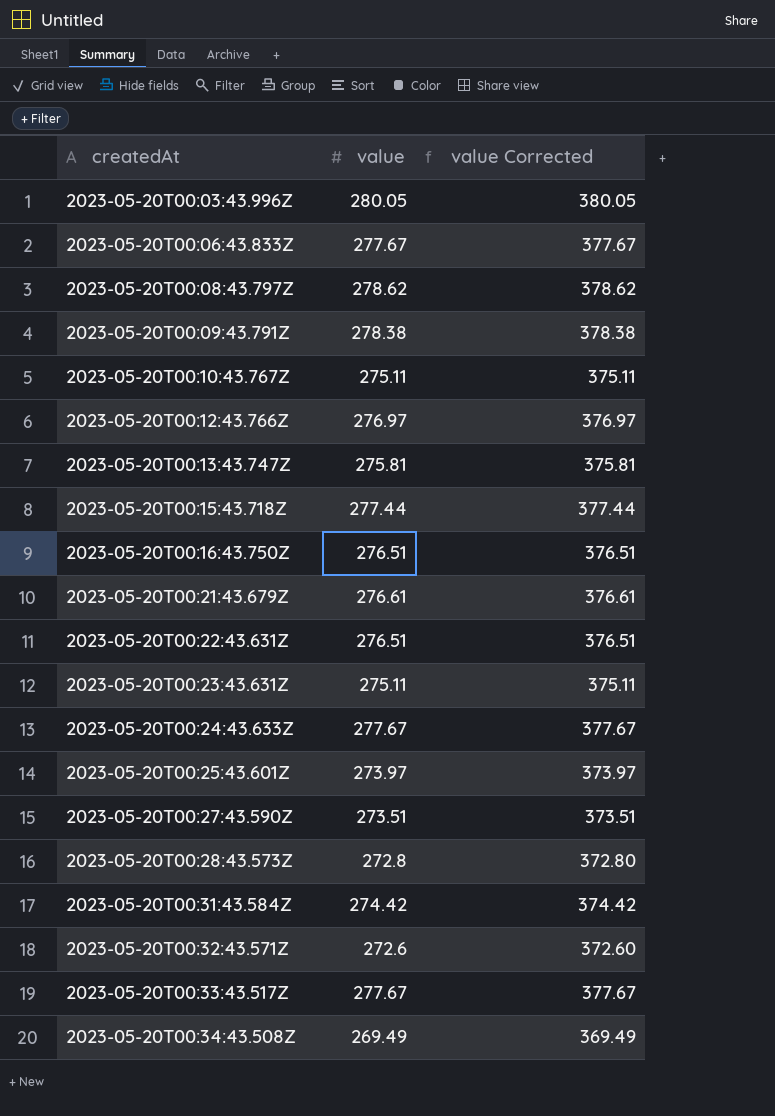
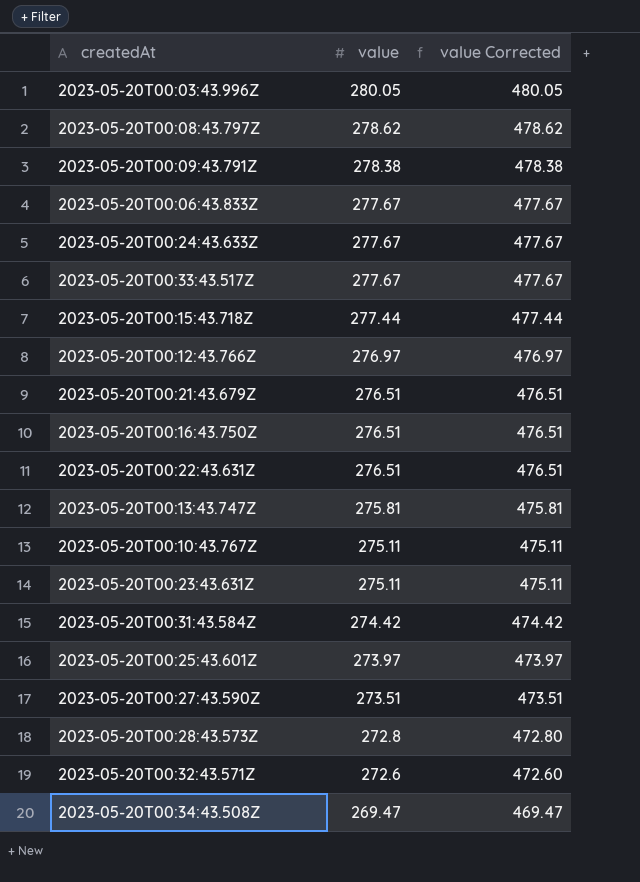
row order: createdAt ascending -> value descending
column value Corrected | formula: [value] + 100 -> [value] + 200
2023-05-20T00:21:43.679Z | value: 276.61 -> 276.51
2023-05-20T00:34:43.508Z | value: 269.49 -> 269.47

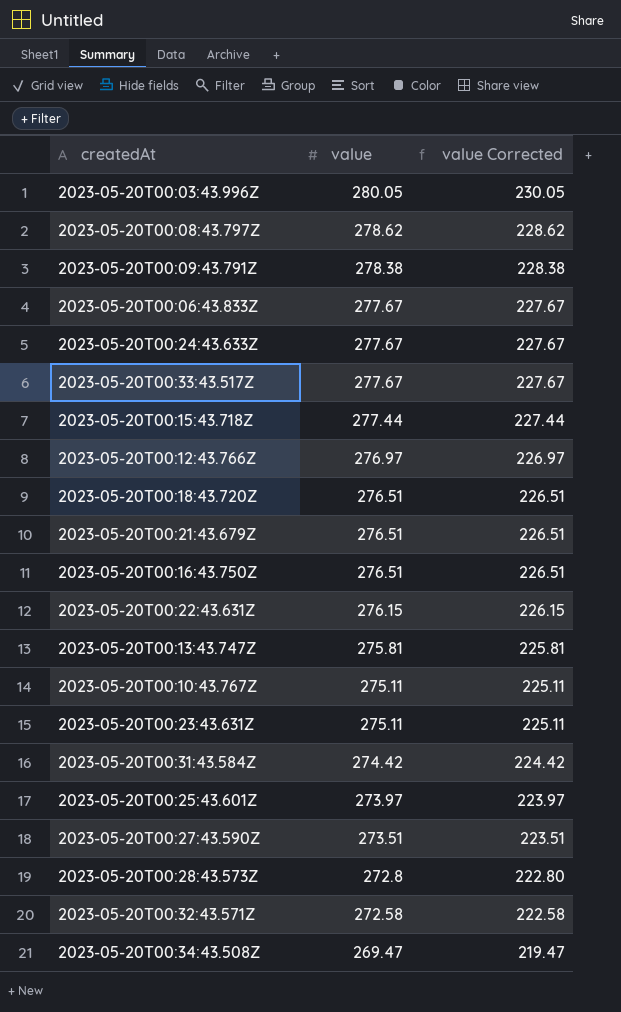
column value Corrected | formula: [value] + 200 -> [value] - 50
row 2023-05-20T00:18:43.720Z: none -> 276.51 | 226.51
2023-05-20T00:22:43.631Z | value: 276.51 -> 276.15
2023-05-20T00:32:43.571Z | value: 272.6 -> 272.58

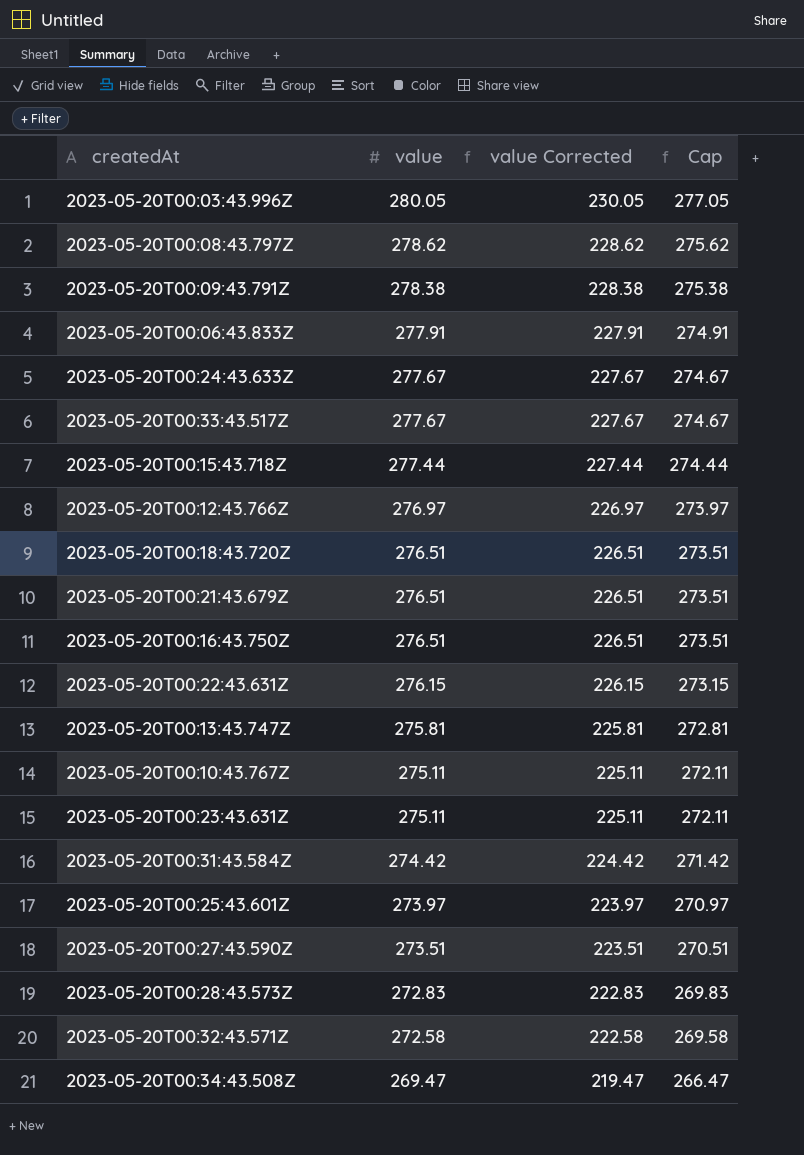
column Cap | formula: none -> [value] - 3
2023-05-20T00:06:43.833Z | value: 277.67 -> 277.91
2023-05-20T00:06:43.833Z | value Corrected: 227.67 -> 227.91
2023-05-20T00:28:43.573Z | value: 272.8 -> 272.83
2023-05-20T00:28:43.573Z | value Corrected: 222.80 -> 222.83

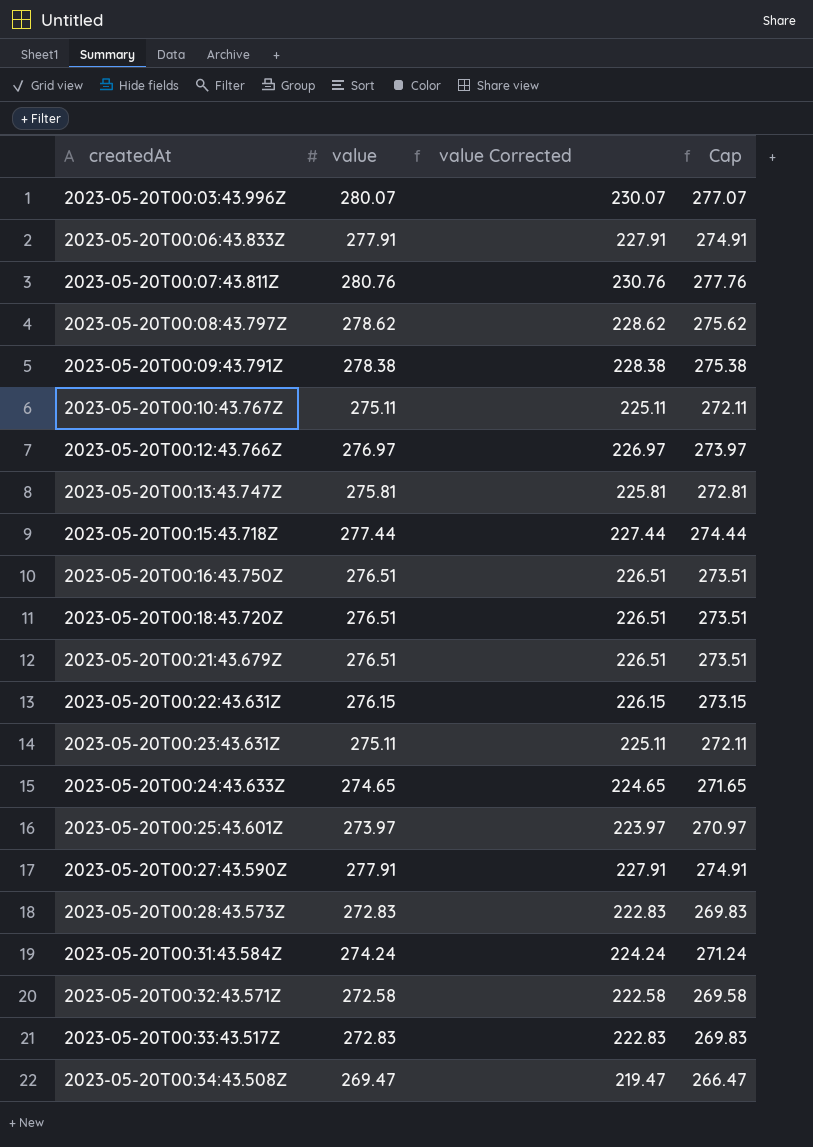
row order: value descending -> createdAt ascending
2023-05-20T00:03:43.996Z | value: 280.05 -> 280.07
2023-05-20T00:03:43.996Z | value Corrected: 230.05 -> 230.07
2023-05-20T00:03:43.996Z | Cap: 277.05 -> 277.07
row 2023-05-20T00:07:43.811Z: none -> 280.76 | 230.76 | 277.76
2023-05-20T00:24:43.633Z | value: 277.67 -> 274.65
2023-05-20T00:24:43.633Z | value Corrected: 227.67 -> 224.65
2023-05-20T00:24:43.633Z | Cap: 274.67 -> 271.65
2023-05-20T00:27:43.590Z | value: 273.51 -> 277.91
2023-05-20T00:27:43.590Z | value Corrected: 223.51 -> 227.91
2023-05-20T00:27:43.590Z | Cap: 270.51 -> 274.91
2023-05-20T00:31:43.584Z | value: 274.42 -> 274.24
2023-05-20T00:31:43.584Z | value Corrected: 224.42 -> 224.24
2023-05-20T00:31:43.584Z | Cap: 271.42 -> 271.24
2023-05-20T00:33:43.517Z | value: 277.67 -> 272.83
2023-05-20T00:33:43.517Z | value Corrected: 227.67 -> 222.83
2023-05-20T00:33:43.517Z | Cap: 274.67 -> 269.83

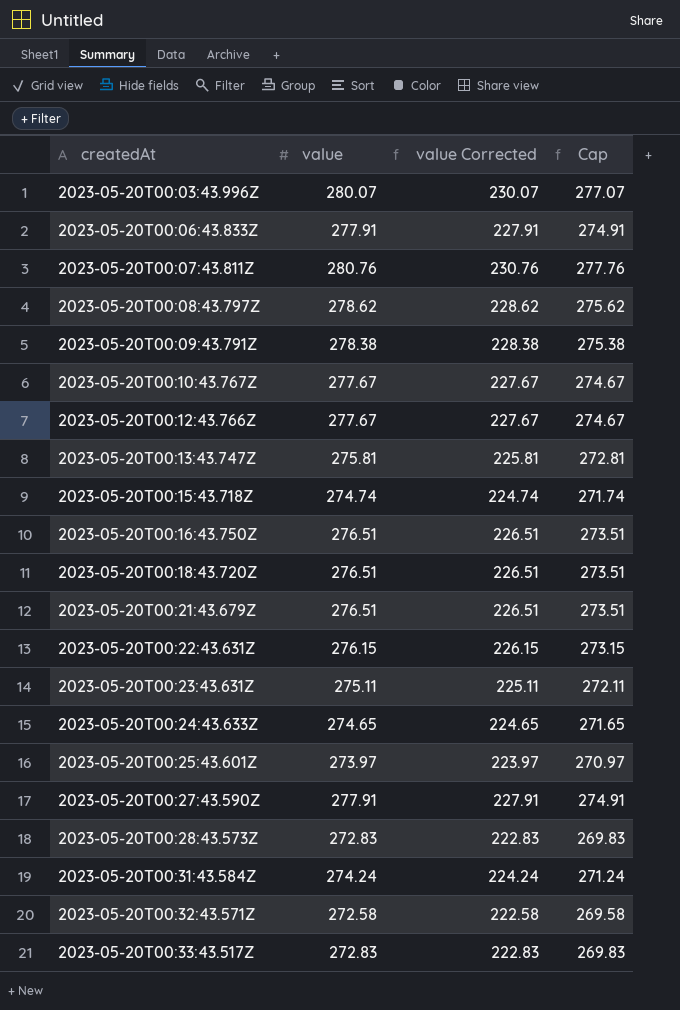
row 2023-05-20T00:34:43.508Z: 269.47 | 219.47 | 266.47 -> none
2023-05-20T00:10:43.767Z | value: 275.11 -> 277.67
2023-05-20T00:10:43.767Z | value Corrected: 225.11 -> 227.67
2023-05-20T00:10:43.767Z | Cap: 272.11 -> 274.67
2023-05-20T00:12:43.766Z | value: 276.97 -> 277.67
2023-05-20T00:12:43.766Z | value Corrected: 226.97 -> 227.67
2023-05-20T00:12:43.766Z | Cap: 273.97 -> 274.67
2023-05-20T00:15:43.718Z | value: 277.44 -> 274.74
2023-05-20T00:15:43.718Z | value Corrected: 227.44 -> 224.74
2023-05-20T00:15:43.718Z | Cap: 274.44 -> 271.74

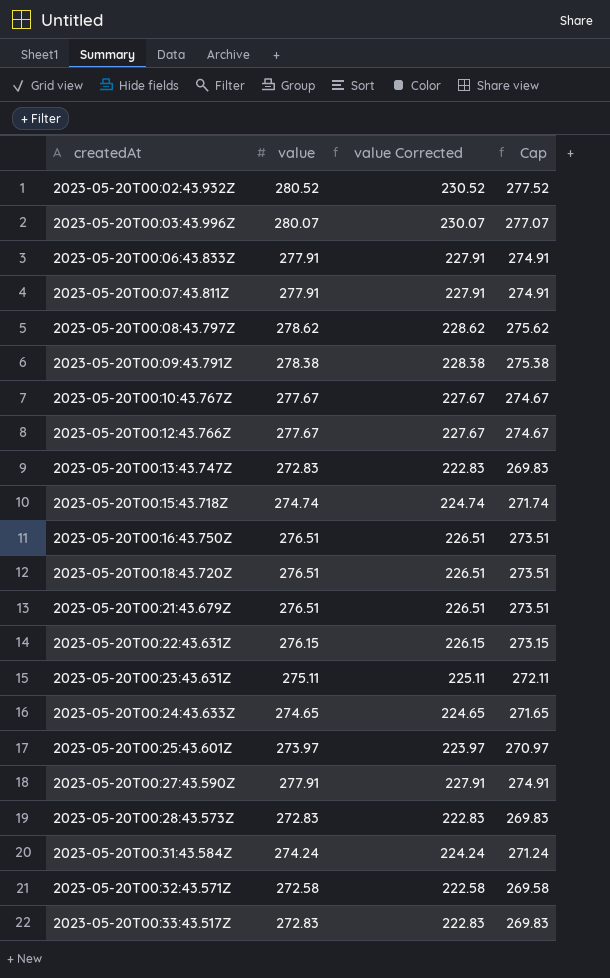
row 2023-05-20T00:02:43.932Z: none -> 280.52 | 230.52 | 277.52
2023-05-20T00:07:43.811Z | value: 280.76 -> 277.91
2023-05-20T00:07:43.811Z | value Corrected: 230.76 -> 227.91
2023-05-20T00:07:43.811Z | Cap: 277.76 -> 274.91
2023-05-20T00:13:43.747Z | value: 275.81 -> 272.83
2023-05-20T00:13:43.747Z | value Corrected: 225.81 -> 222.83
2023-05-20T00:13:43.747Z | Cap: 272.81 -> 269.83

